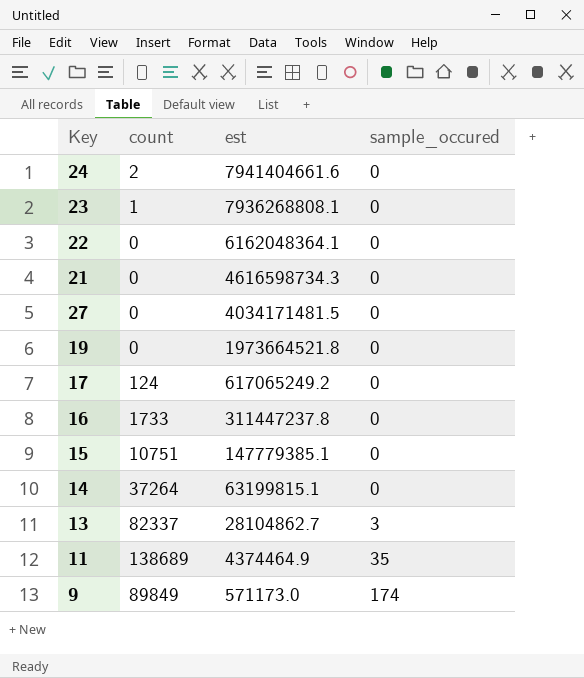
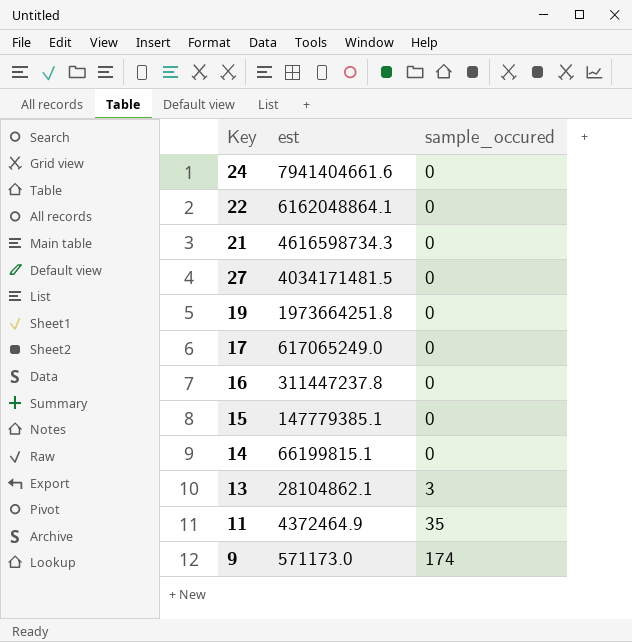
column count | position: 2 -> none
row 23: 1 | 7936268808.1 | 0 -> none
22 | est: 6162048364.1 -> 6162048864.1
19 | est: 1973664521.8 -> 1973664251.8
17 | est: 617065249.2 -> 617065249.0
14 | est: 63199815.1 -> 66199815.1
13 | est: 28104862.7 -> 28104862.1
11 | est: 4374464.9 -> 4372464.9

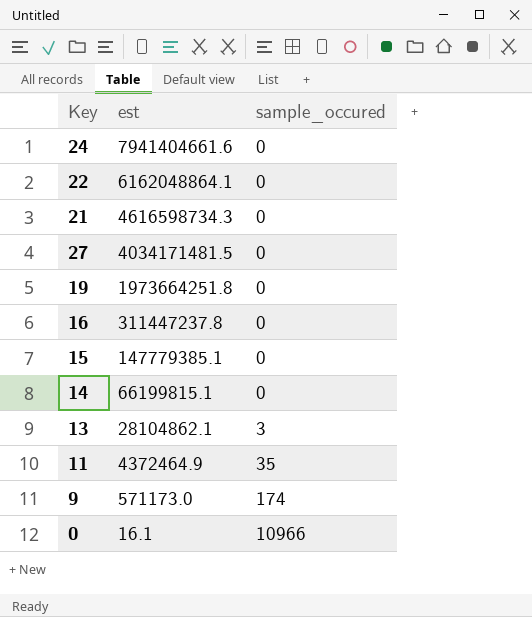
row 17: 617065249.0 | 0 -> none
row 0: none -> 16.1 | 10966

